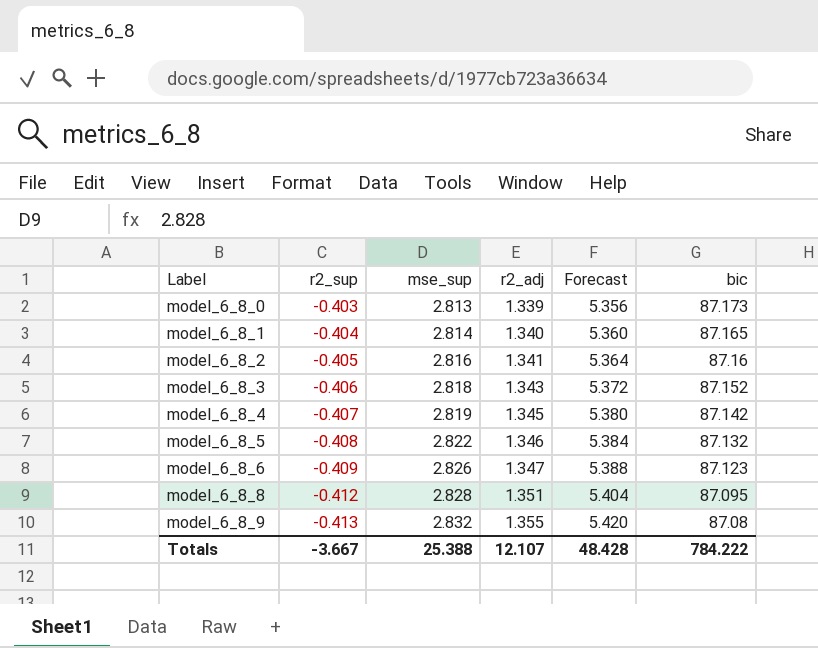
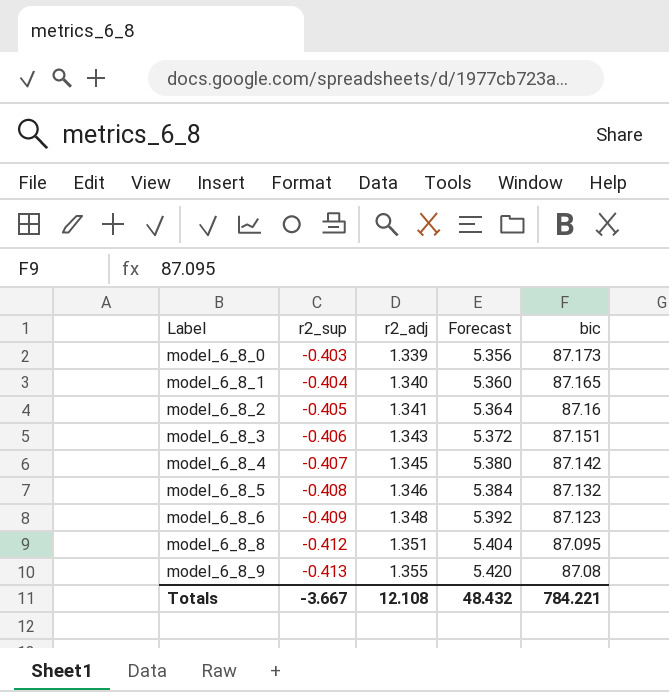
column mse_sup | position: 3 -> none
model_6_8_3 | bic: 87.152 -> 87.151
model_6_8_6 | r2_adj: 1.347 -> 1.348
model_6_8_6 | Forecast: 5.388 -> 5.392
Totals | r2_adj: 12.107 -> 12.108
Totals | Forecast: 48.428 -> 48.432
Totals | bic: 784.222 -> 784.221

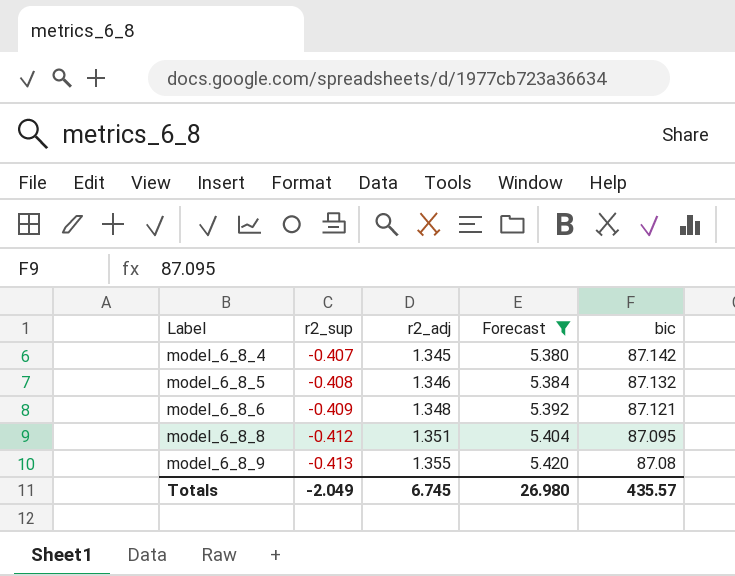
filter: none -> Forecast >= 5.380
model_6_8_6 | bic: 87.123 -> 87.121
Totals | r2_sup: -3.667 -> -2.049
Totals | r2_adj: 12.108 -> 6.745
Totals | Forecast: 48.432 -> 26.980
Totals | bic: 784.221 -> 435.57

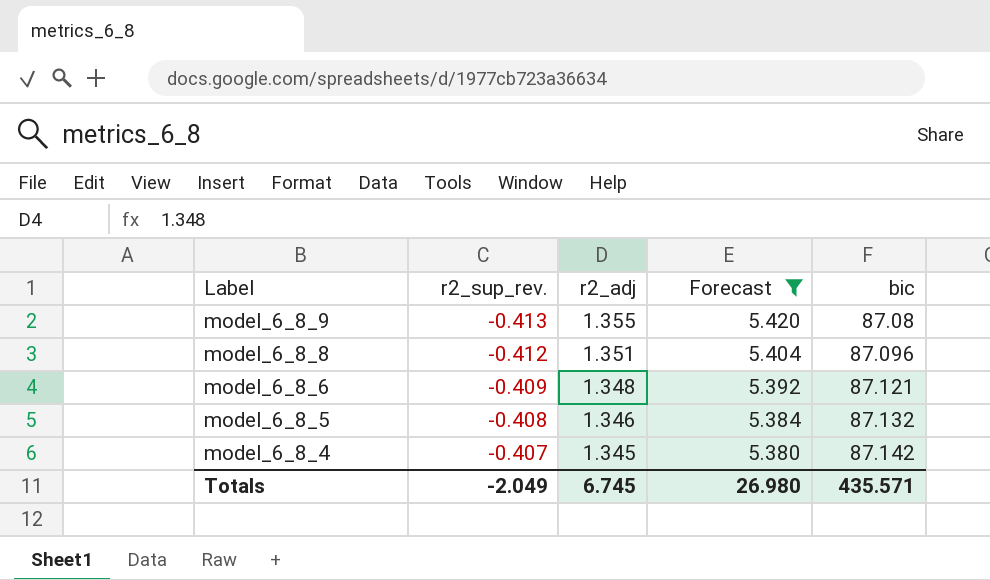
row order: Label ascending -> Label descending
column name: r2_sup -> r2_sup_rev.
model_6_8_8 | bic: 87.095 -> 87.096
Totals | bic: 435.57 -> 435.571

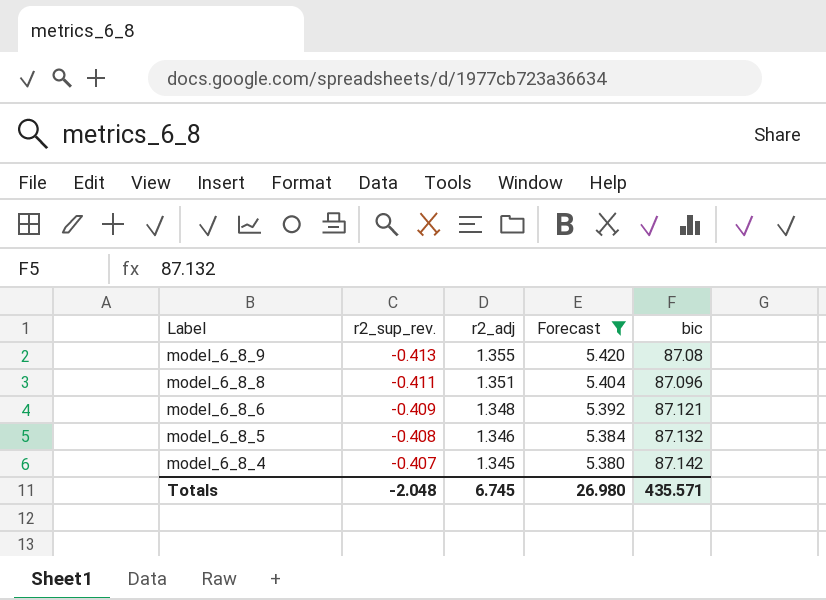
model_6_8_8 | r2_sup_rev.: -0.412 -> -0.411
Totals | r2_sup_rev.: -2.049 -> -2.048

